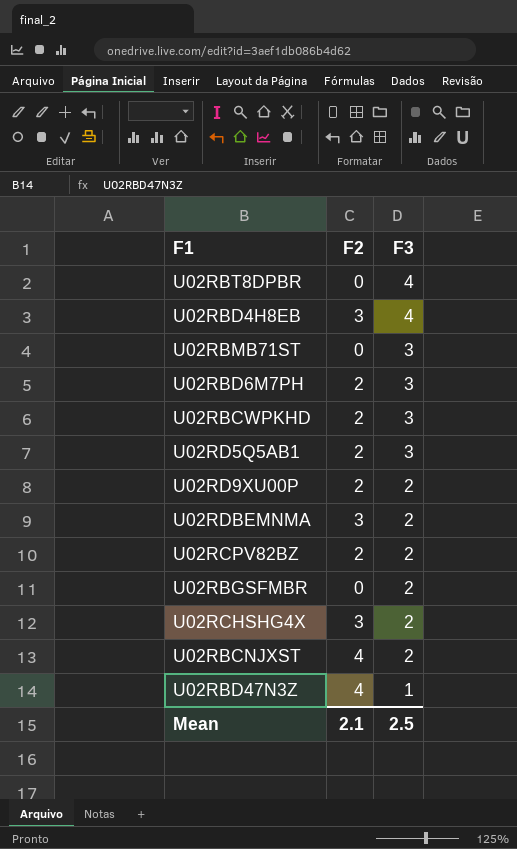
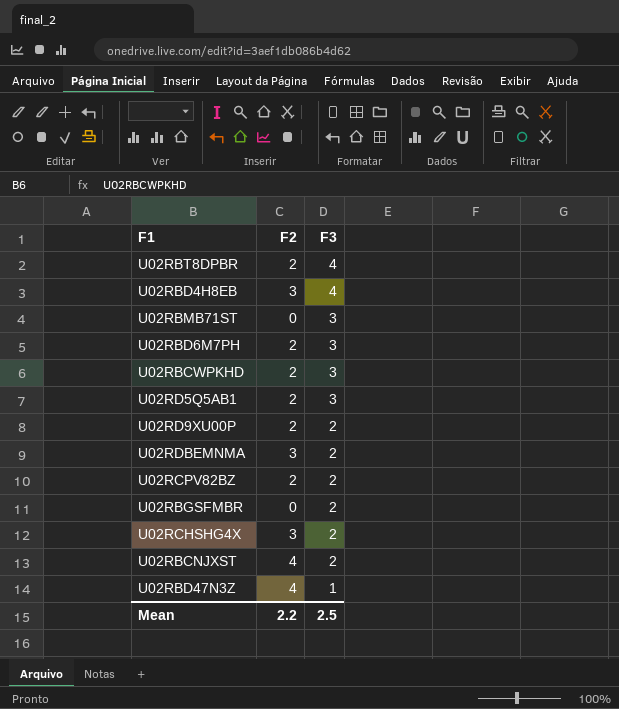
U02RBT8DPBR | F2: 0 -> 2
Mean | F2: 2.1 -> 2.2

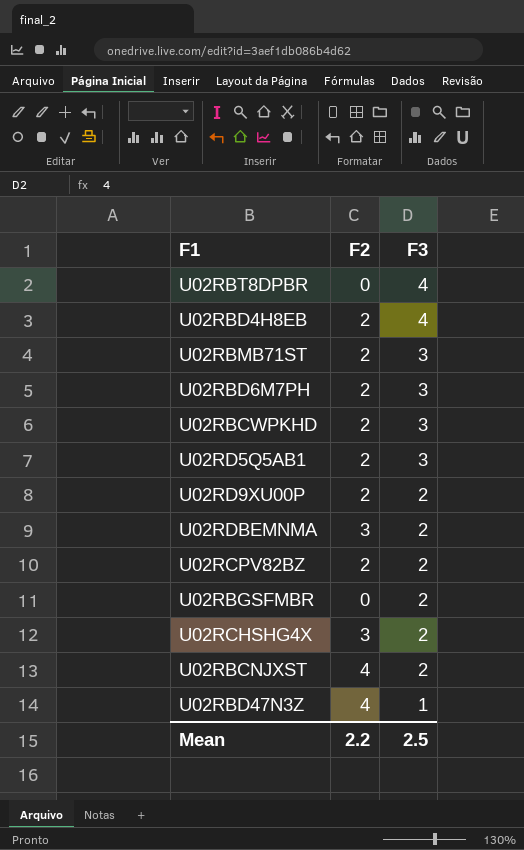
U02RBT8DPBR | F2: 2 -> 0
U02RBD4H8EB | F2: 3 -> 2
U02RBMB71ST | F2: 0 -> 2

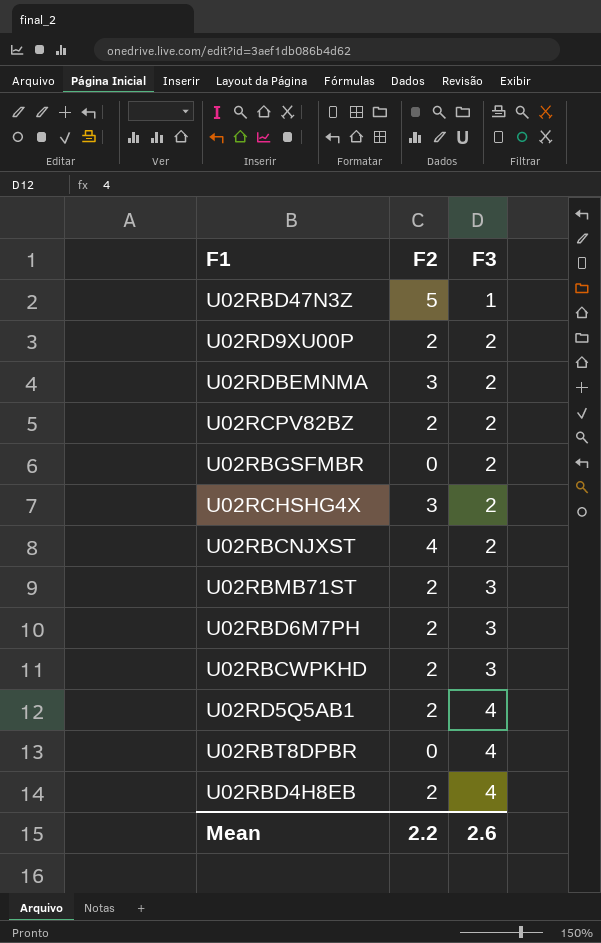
row order: F3 descending -> F3 ascending
U02RBD47N3Z | F2: 4 -> 5
U02RD5Q5AB1 | F3: 3 -> 4
Mean | F3: 2.5 -> 2.6

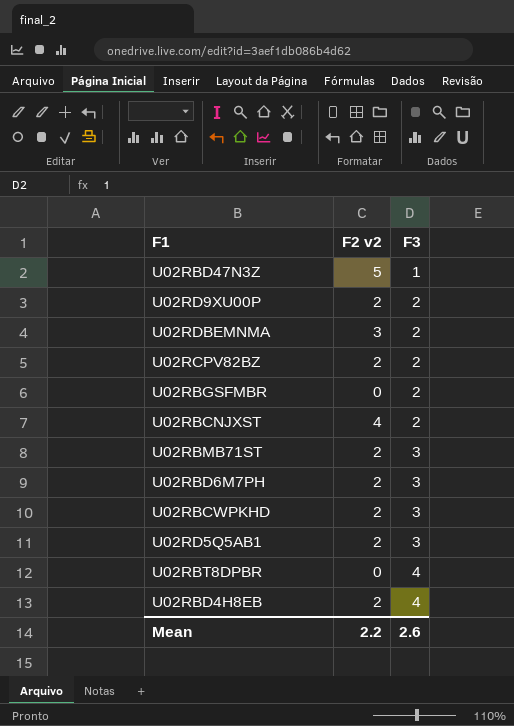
column name: F2 -> F2 v2
row U02RCHSHG4X: 3 | 2 -> none
U02RD5Q5AB1 | F3: 4 -> 3

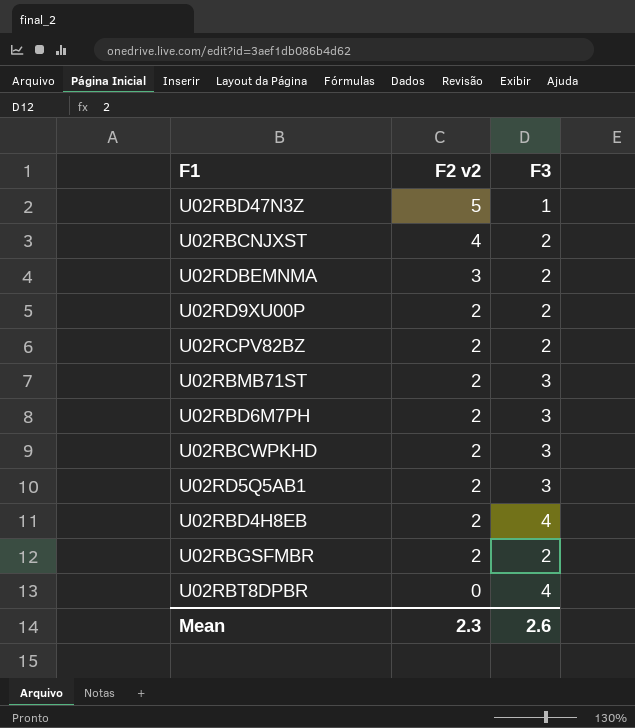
row order: F3 ascending -> F2 v2 descending
U02RBGSFMBR | F2 v2: 0 -> 2
Mean | F2 v2: 2.2 -> 2.3

